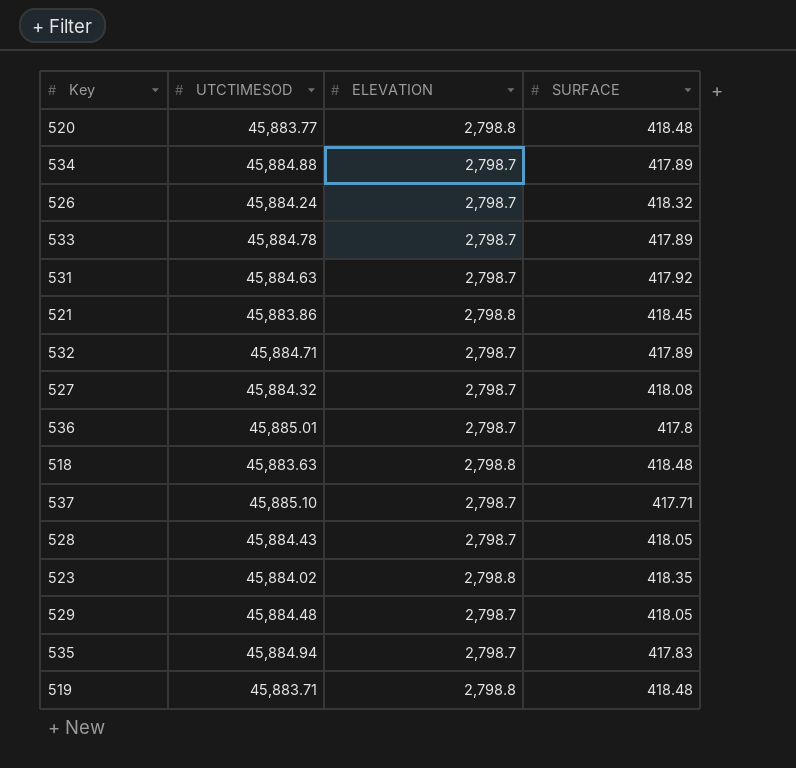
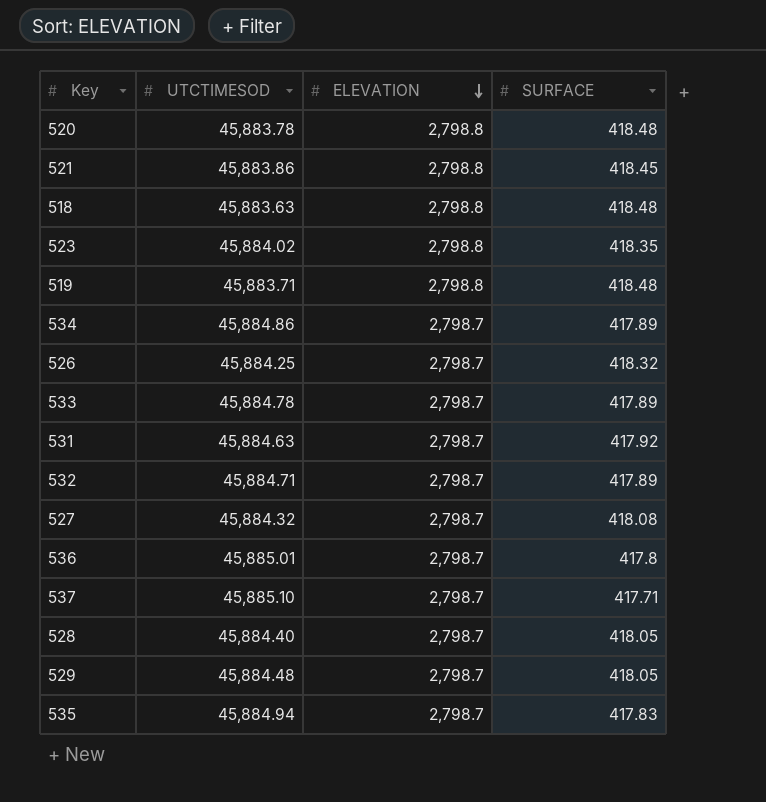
row order: none -> ELEVATION descending
520 | UTCTIMESOD: 45,883.77 -> 45,883.78
534 | UTCTIMESOD: 45,884.88 -> 45,884.86
526 | UTCTIMESOD: 45,884.24 -> 45,884.25
528 | UTCTIMESOD: 45,884.43 -> 45,884.40

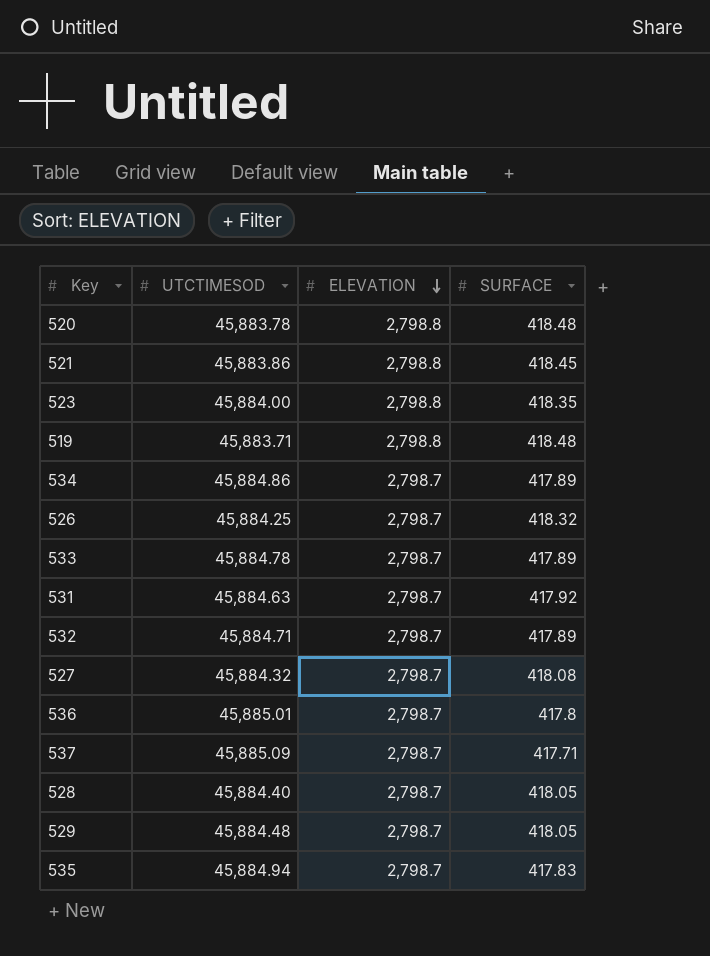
row 518: 45,883.63 | 2,798.8 | 418.48 -> none
523 | UTCTIMESOD: 45,884.02 -> 45,884.00
537 | UTCTIMESOD: 45,885.10 -> 45,885.09

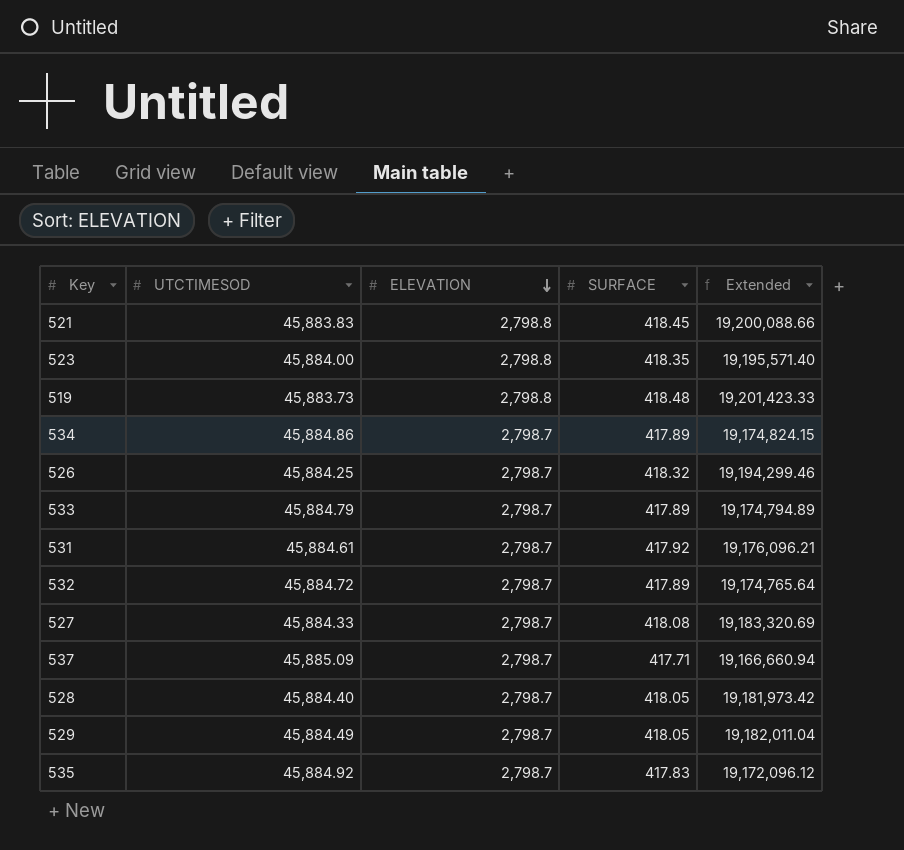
column Extended | formula: none -> [UTCTIMESOD] * [SURFACE]
row 520: 45,883.78 | 2,798.8 | 418.48 -> none
row 536: 45,885.01 | 2,798.7 | 417.8 -> none
521 | UTCTIMESOD: 45,883.86 -> 45,883.83
519 | UTCTIMESOD: 45,883.71 -> 45,883.73
533 | UTCTIMESOD: 45,884.78 -> 45,884.79
531 | UTCTIMESOD: 45,884.63 -> 45,884.61
532 | UTCTIMESOD: 45,884.71 -> 45,884.72
527 | UTCTIMESOD: 45,884.32 -> 45,884.33
529 | UTCTIMESOD: 45,884.48 -> 45,884.49
535 | UTCTIMESOD: 45,884.94 -> 45,884.92

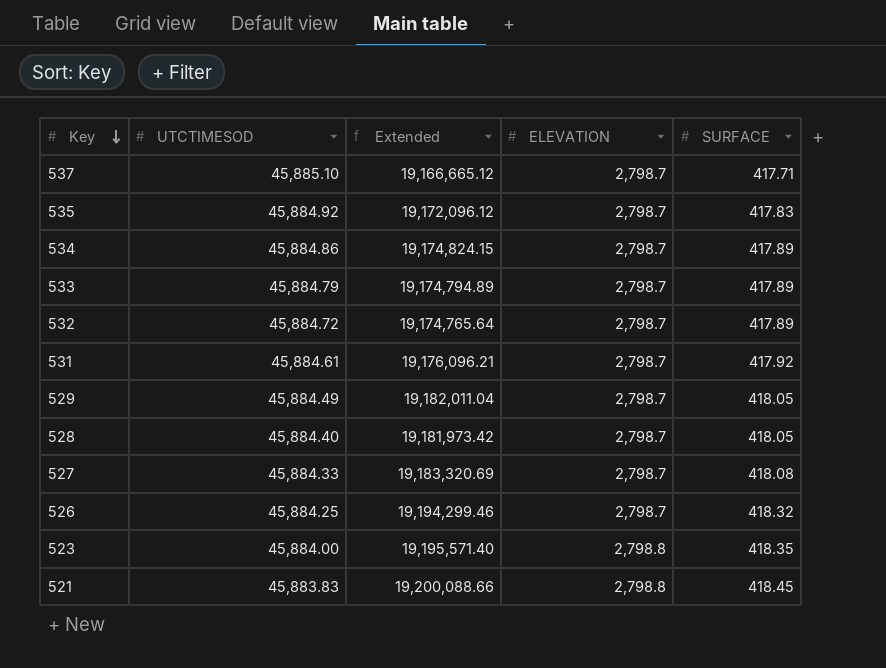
row order: ELEVATION descending -> Key descending
column Extended | position: 5 -> 3
row 519: 45,883.73 | 2,798.8 | 418.48 | 19,201,423.33 -> none
537 | UTCTIMESOD: 45,885.09 -> 45,885.10
537 | Extended: 19,166,660.94 -> 19,166,665.12

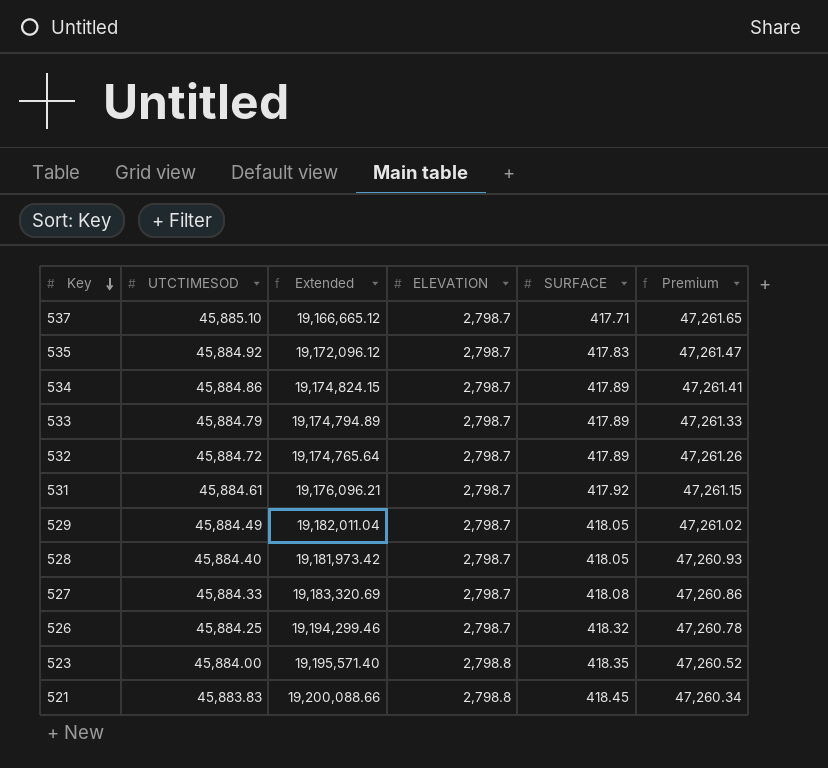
column Premium | formula: none -> [UTCTIMESOD] * 1.03

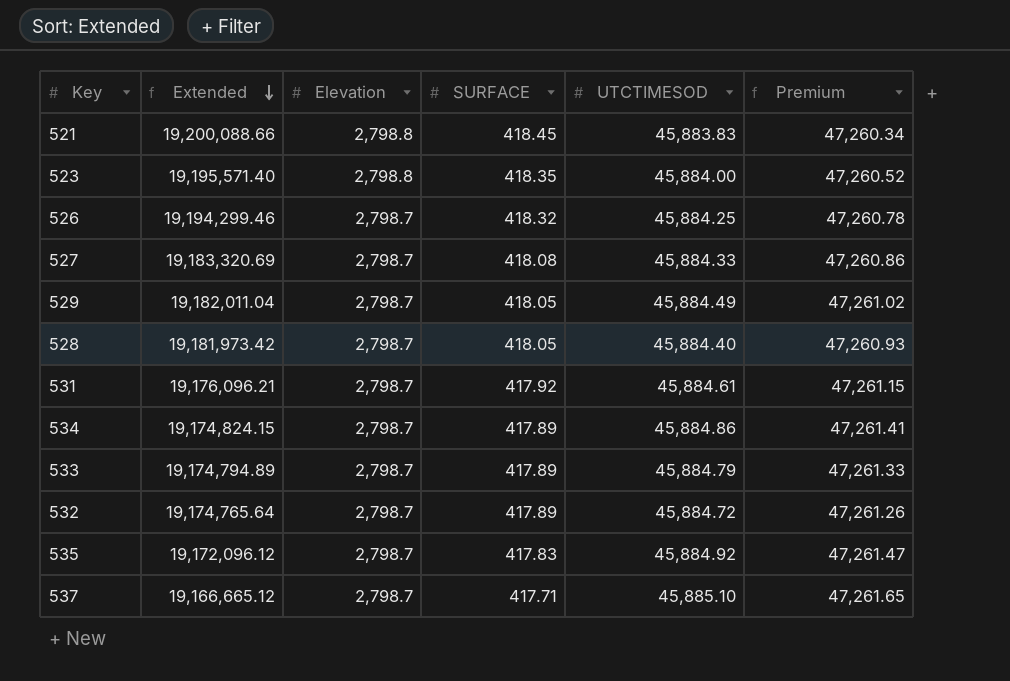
row order: Key descending -> Extended descending
column name: ELEVATION -> Elevation
column UTCTIMESOD | position: 2 -> 5

